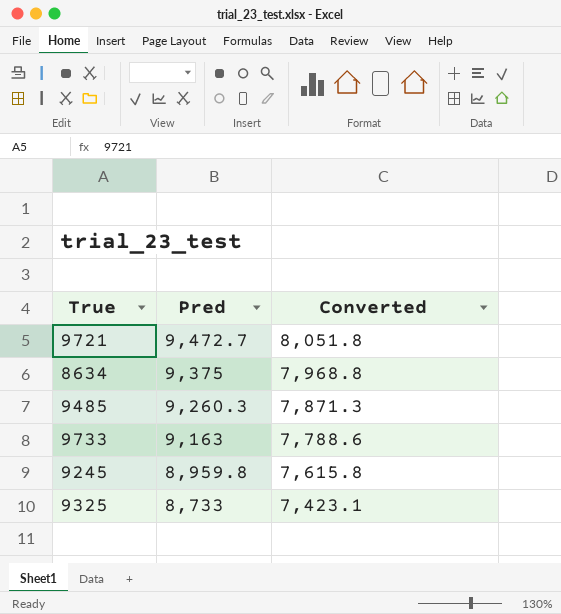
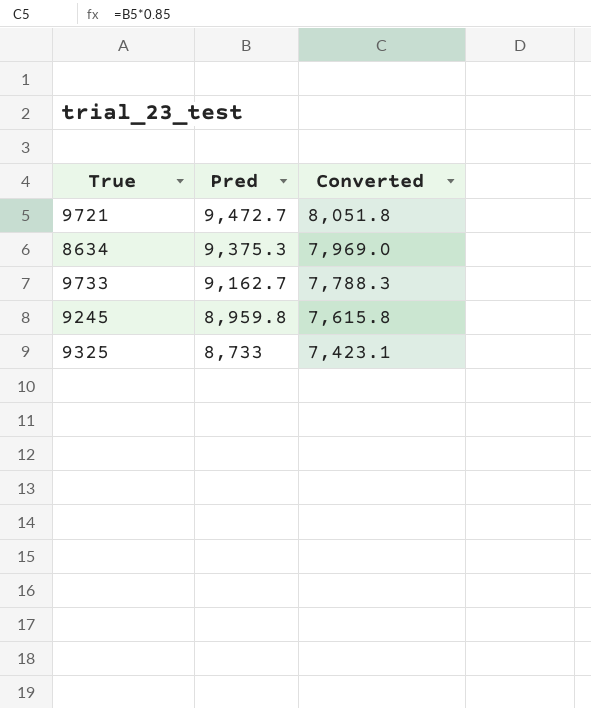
row 9485: 9,260.3 | 7,871.3 -> none
8634 | Pred: 9,375 -> 9,375.3
8634 | Converted: 7,968.8 -> 7,969.0
9733 | Pred: 9,163 -> 9,162.7
9733 | Converted: 7,788.6 -> 7,788.3

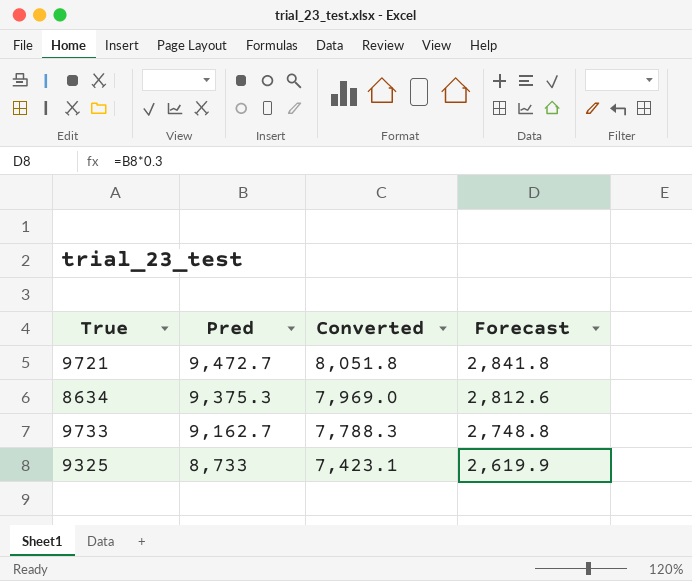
column Forecast | formula: none -> [Pred] * 0.3
row 9245: 8,959.8 | 7,615.8 -> none

